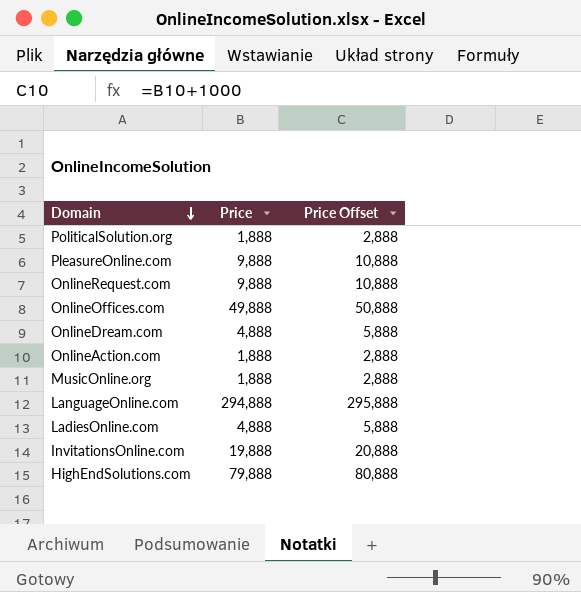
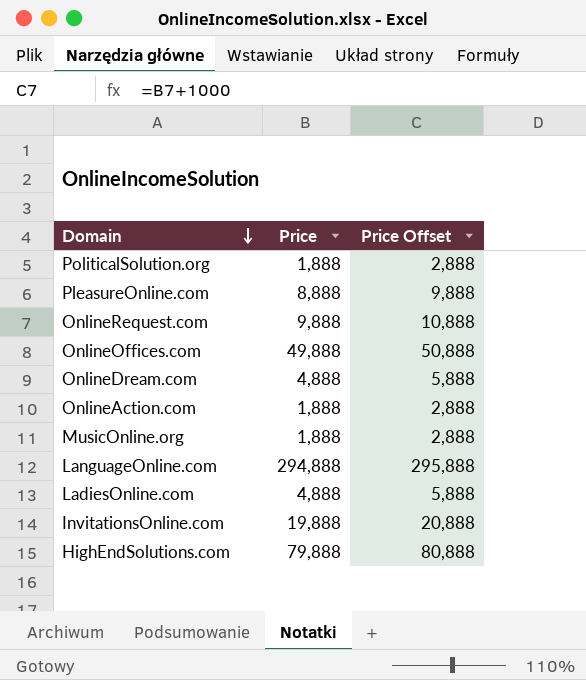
PleasureOnline.com | Price: 9,888 -> 8,888
PleasureOnline.com | Price Offset: 10,888 -> 9,888

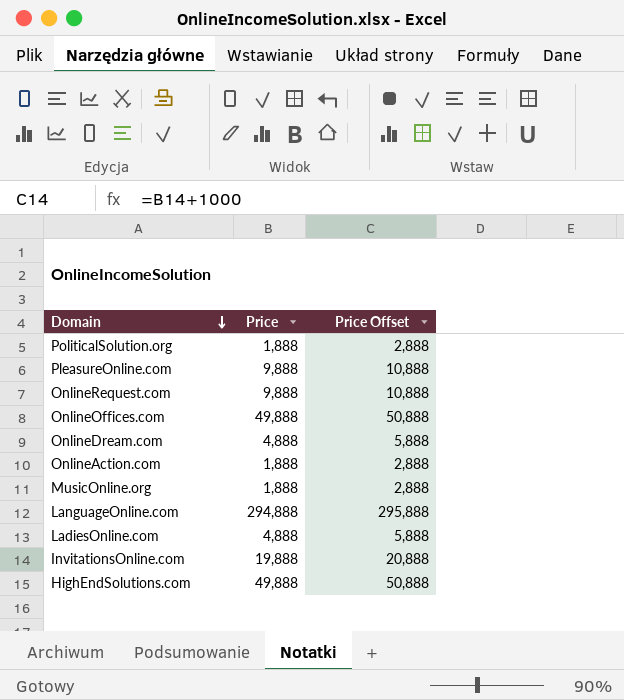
PleasureOnline.com | Price: 8,888 -> 9,888
PleasureOnline.com | Price Offset: 9,888 -> 10,888
HighEndSolutions.com | Price: 79,888 -> 49,888
HighEndSolutions.com | Price Offset: 80,888 -> 50,888

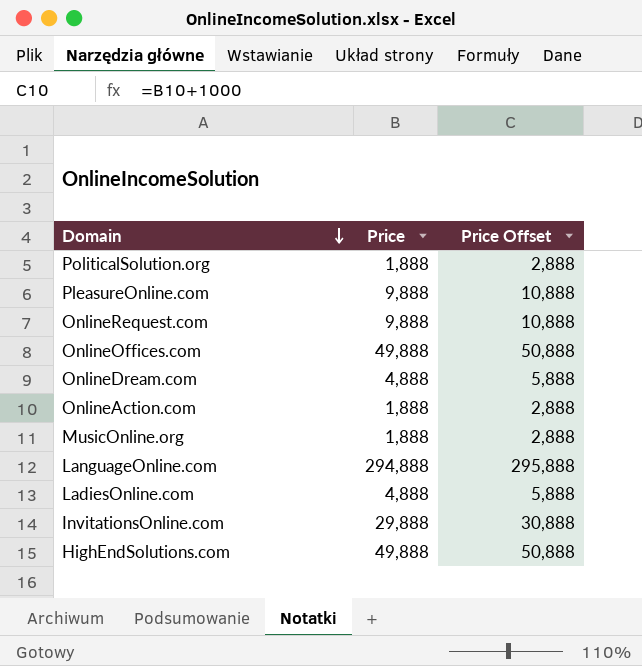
InvitationsOnline.com | Price: 19,888 -> 29,888
InvitationsOnline.com | Price Offset: 20,888 -> 30,888

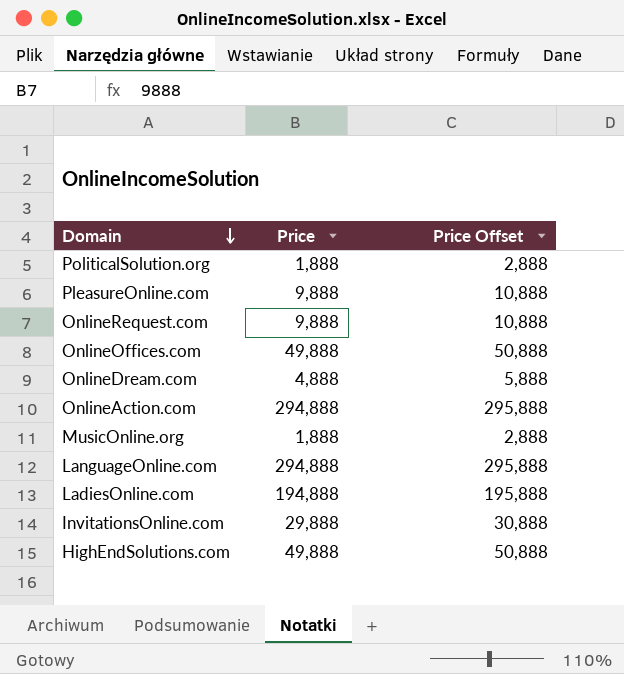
OnlineAction.com | Price: 1,888 -> 294,888
OnlineAction.com | Price Offset: 2,888 -> 295,888
LadiesOnline.com | Price: 4,888 -> 194,888
LadiesOnline.com | Price Offset: 5,888 -> 195,888

